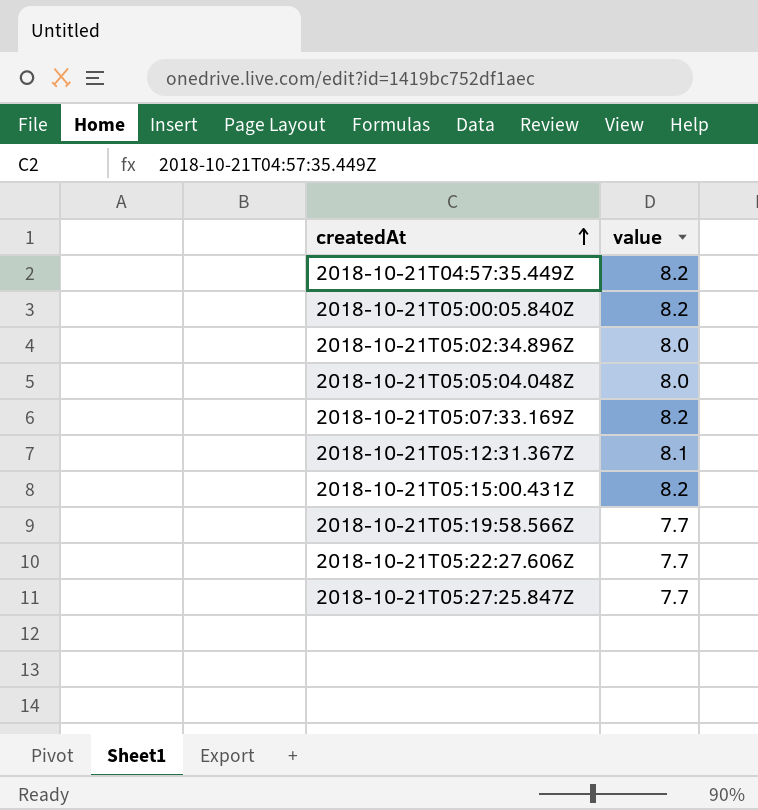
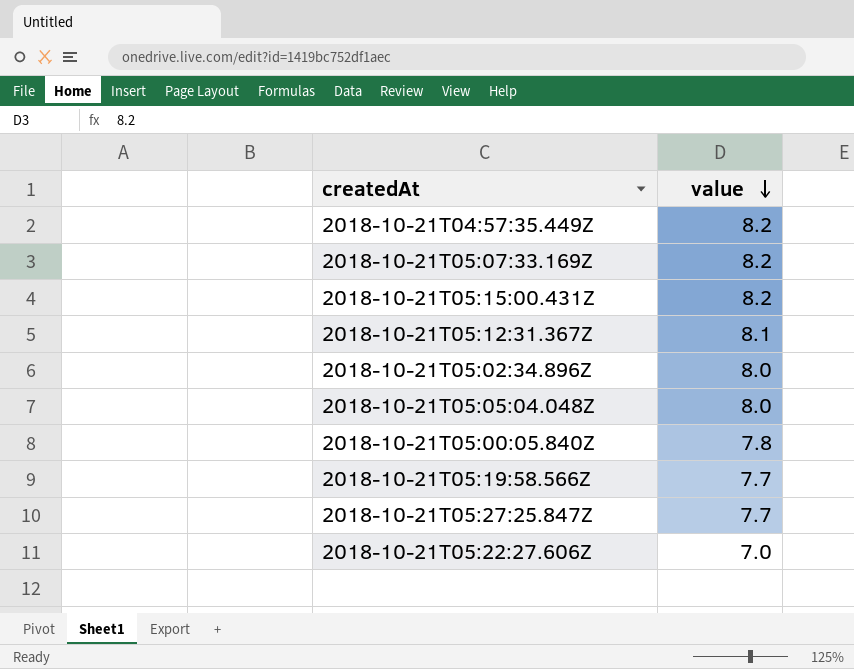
row order: createdAt ascending -> value descending
2018-10-21T05:00:05.840Z | value: 8.2 -> 7.8
2018-10-21T05:22:27.606Z | value: 7.7 -> 7.0

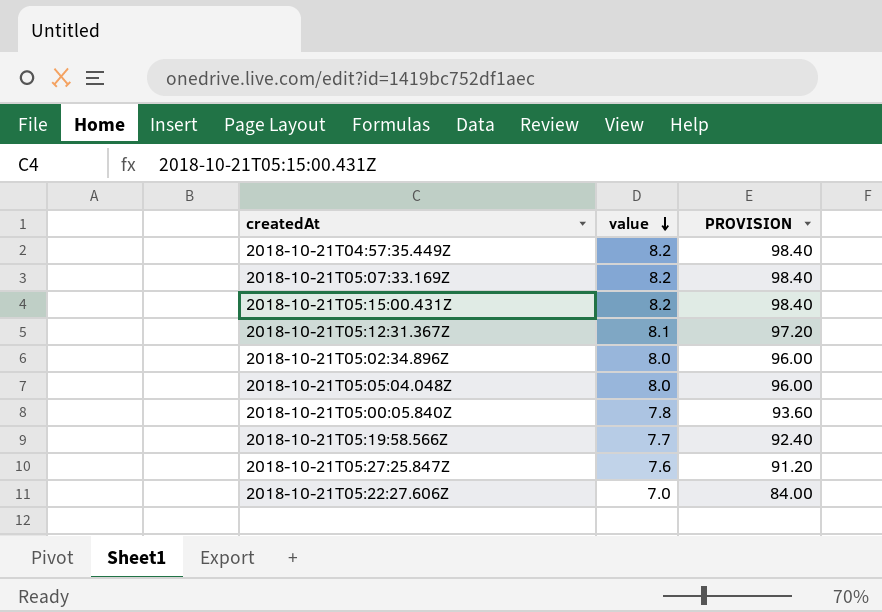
column PROVISION | formula: none -> [value] * 12
2018-10-21T05:27:25.847Z | value: 7.7 -> 7.6

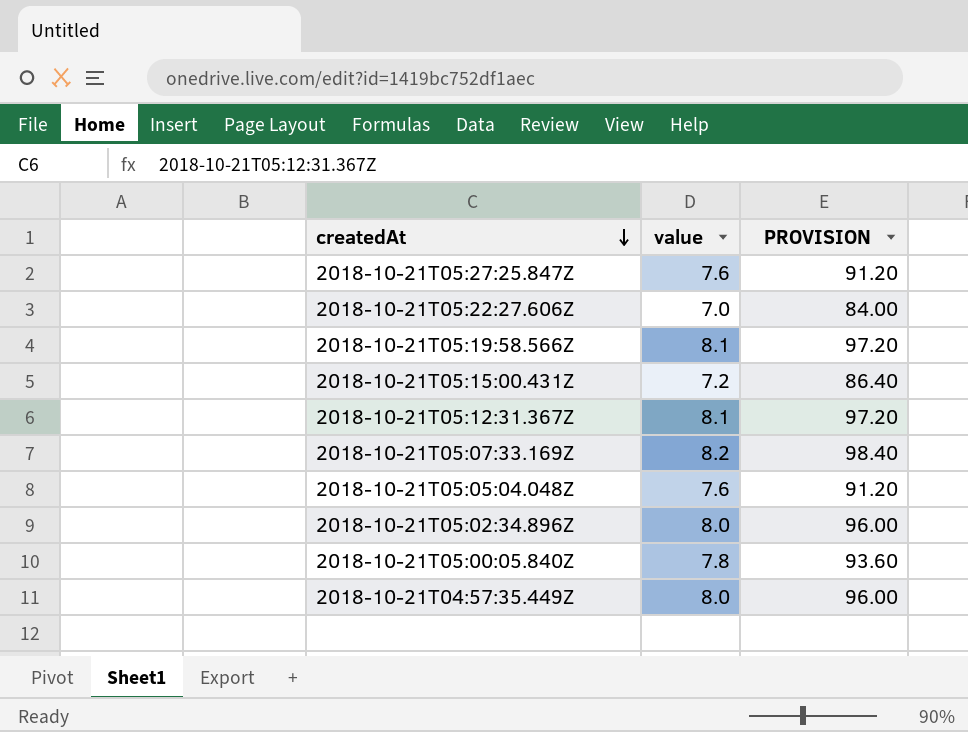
row order: value descending -> createdAt descending
2018-10-21T05:19:58.566Z | value: 7.7 -> 8.1
2018-10-21T05:19:58.566Z | PROVISION: 92.40 -> 97.20
2018-10-21T05:15:00.431Z | value: 8.2 -> 7.2
2018-10-21T05:15:00.431Z | PROVISION: 98.40 -> 86.40
2018-10-21T05:05:04.048Z | value: 8.0 -> 7.6
2018-10-21T05:05:04.048Z | PROVISION: 96.00 -> 91.20
2018-10-21T04:57:35.449Z | value: 8.2 -> 8.0
2018-10-21T04:57:35.449Z | PROVISION: 98.40 -> 96.00

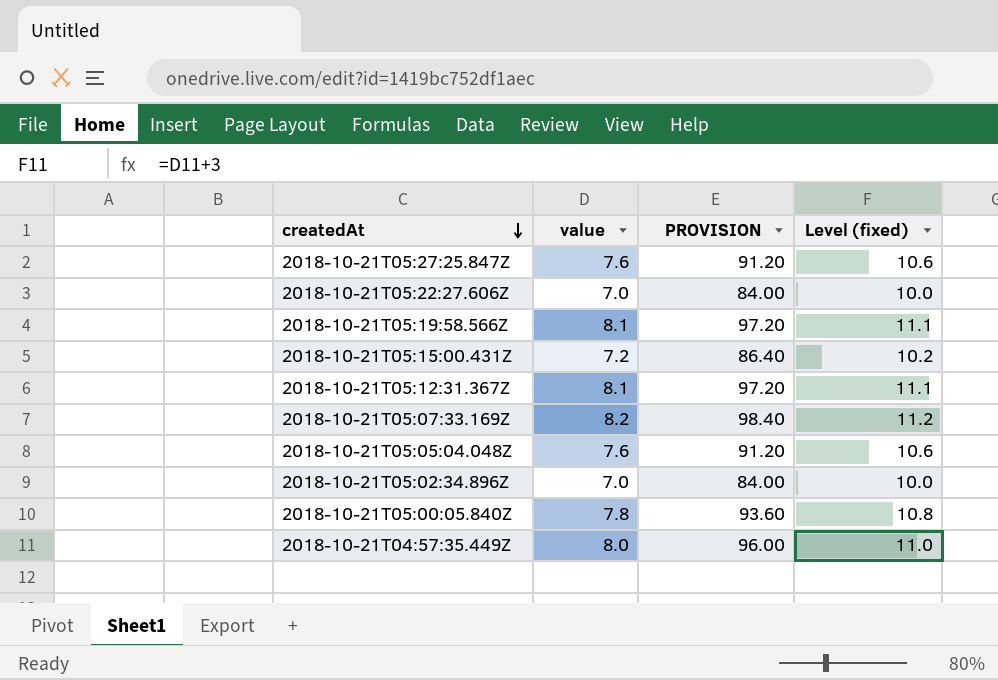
column Level (fixed) | formula: none -> [value] + 3
2018-10-21T05:02:34.896Z | value: 8.0 -> 7.0
2018-10-21T05:02:34.896Z | PROVISION: 96.00 -> 84.00

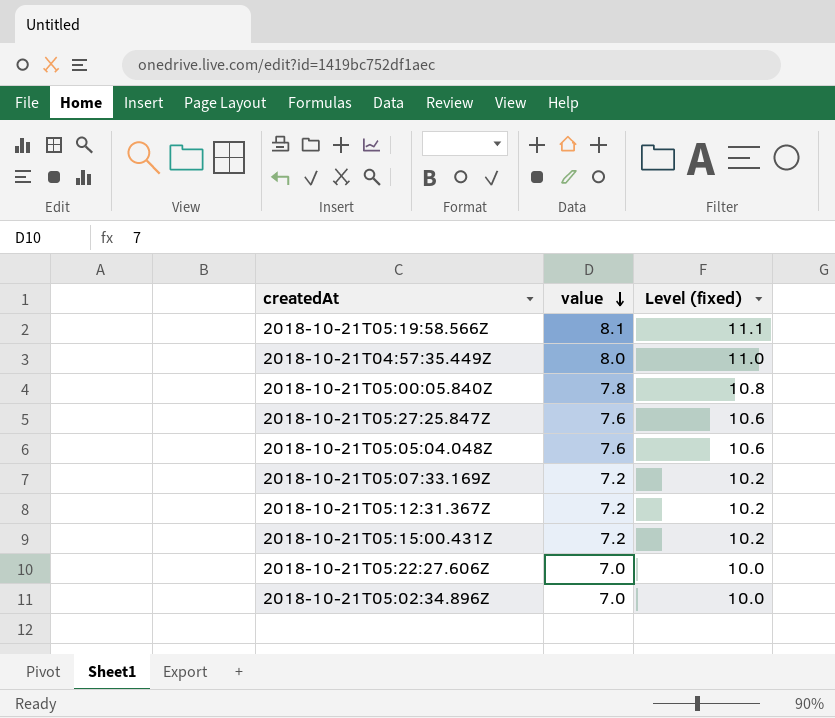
row order: createdAt descending -> value descending
column PROVISION | formula: [value] * 12 -> none
2018-10-21T05:07:33.169Z | value: 8.2 -> 7.2
2018-10-21T05:07:33.169Z | Level (fixed): 11.2 -> 10.2
2018-10-21T05:12:31.367Z | value: 8.1 -> 7.2
2018-10-21T05:12:31.367Z | Level (fixed): 11.1 -> 10.2

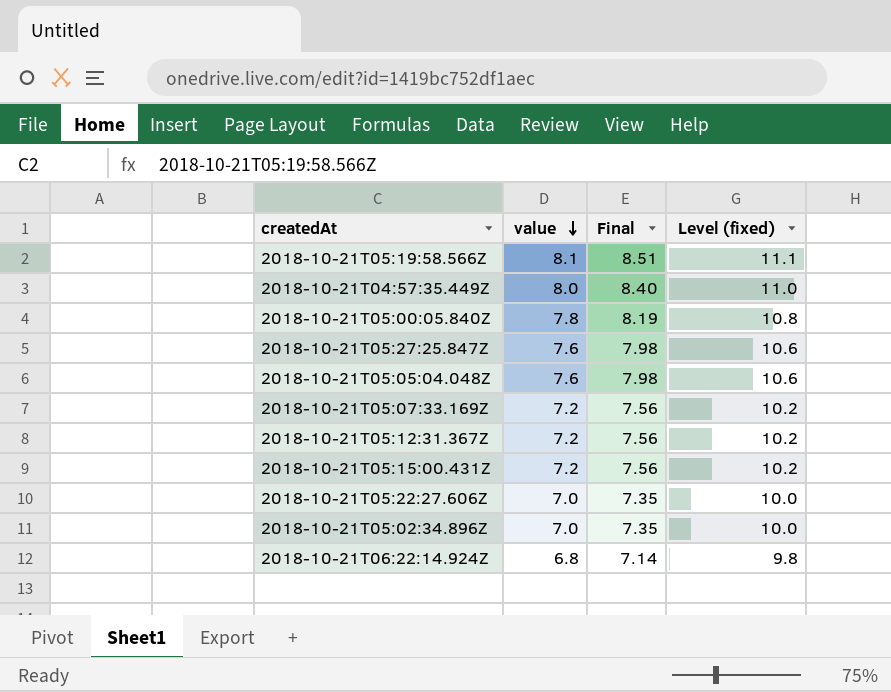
column Final | formula: none -> [value] * 1.05
row 2018-10-21T06:22:14.924Z: none -> 6.8 | 7.14 | 9.8

